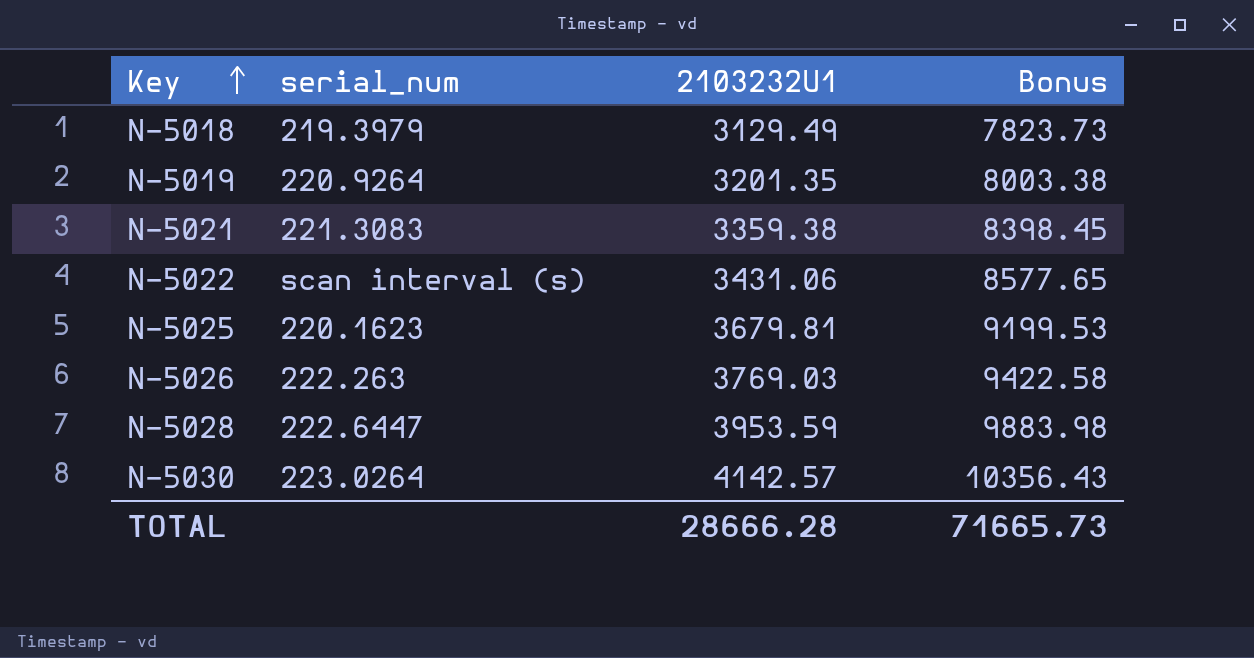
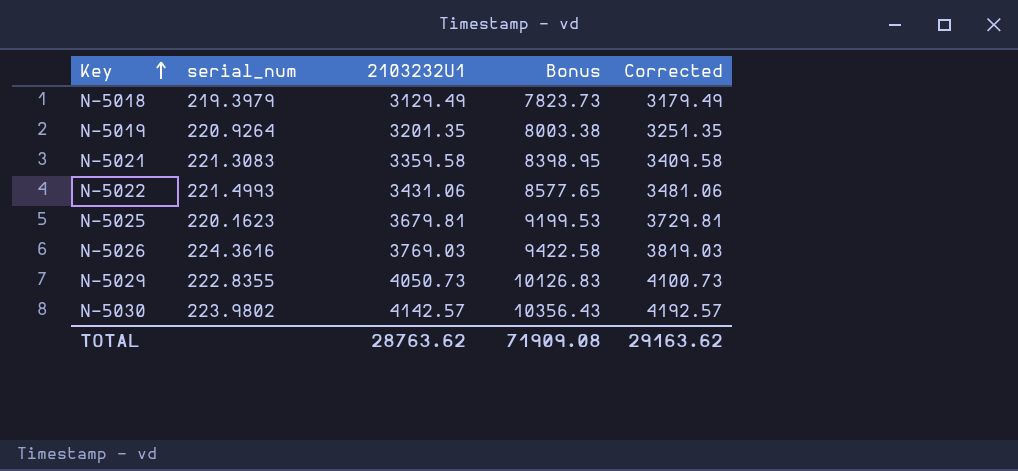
column Corrected | formula: none -> [2103232U1] + 50
row N-5028: 222.6447 | 3953.59 | 9883.98 -> none
N-5021 | 2103232U1: 3359.38 -> 3359.58
N-5021 | Bonus: 8398.45 -> 8398.95
N-5022 | serial_num: scan interval (s) -> 221.4993
N-5026 | serial_num: 222.263 -> 224.3616
row N-5029: none -> 222.8355 | 4050.73 | 10126.83 | 4100.73
N-5030 | serial_num: 223.0264 -> 223.9802
TOTAL | 2103232U1: 28666.28 -> 28763.62
TOTAL | Bonus: 71665.73 -> 71909.08

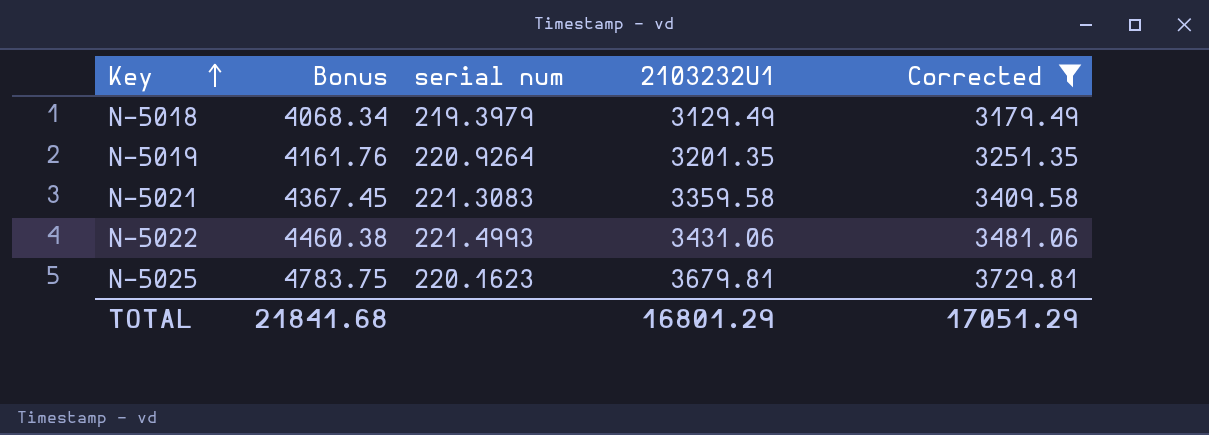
filter: none -> Corrected <= 3729.81
column Bonus | formula: [2103232U1] * 2.5 -> [2103232U1] * 1.3
column Bonus | position: 4 -> 2
column name: serial_num -> serial num
TOTAL | Bonus: 71909.08 -> 21841.68
TOTAL | 2103232U1: 28763.62 -> 16801.29
TOTAL | Corrected: 29163.62 -> 17051.29

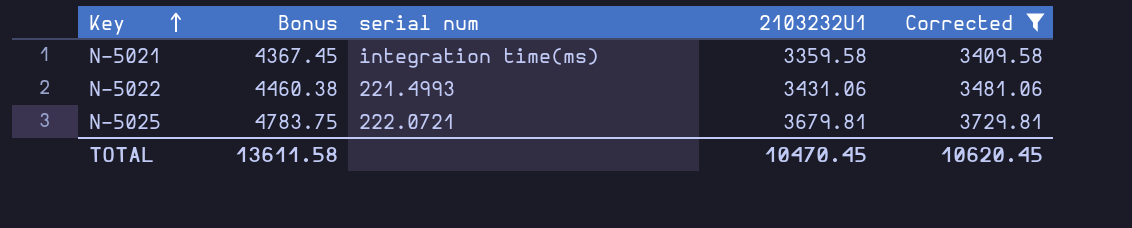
row N-5018: 4068.34 | 219.3979 | 3129.49 | 3179.49 -> none
row N-5019: 4161.76 | 220.9264 | 3201.35 | 3251.35 -> none
N-5021 | serial num: 221.3083 -> integration time(ms)
N-5025 | serial num: 220.1623 -> 222.0721
TOTAL | Bonus: 21841.68 -> 13611.58
TOTAL | 2103232U1: 16801.29 -> 10470.45
TOTAL | Corrected: 17051.29 -> 10620.45

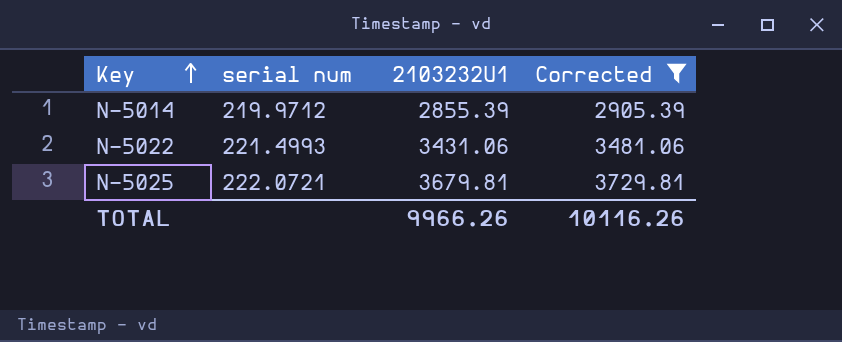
column Bonus | formula: [2103232U1] * 1.3 -> none
row N-5021: 4367.45 | integration time(ms) | 3359.58 | 3409.58 -> none
row N-5014: none -> 219.9712 | 2855.39 | 2905.39
TOTAL | 2103232U1: 10470.45 -> 9966.26
TOTAL | Corrected: 10620.45 -> 10116.26

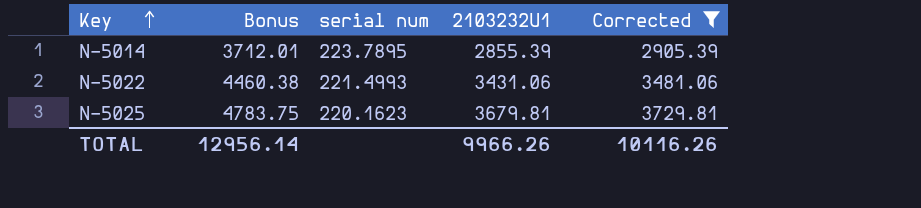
column Bonus | formula: none -> [2103232U1] * 1.3
N-5014 | serial num: 219.9712 -> 223.7895
N-5025 | serial num: 222.0721 -> 220.1623

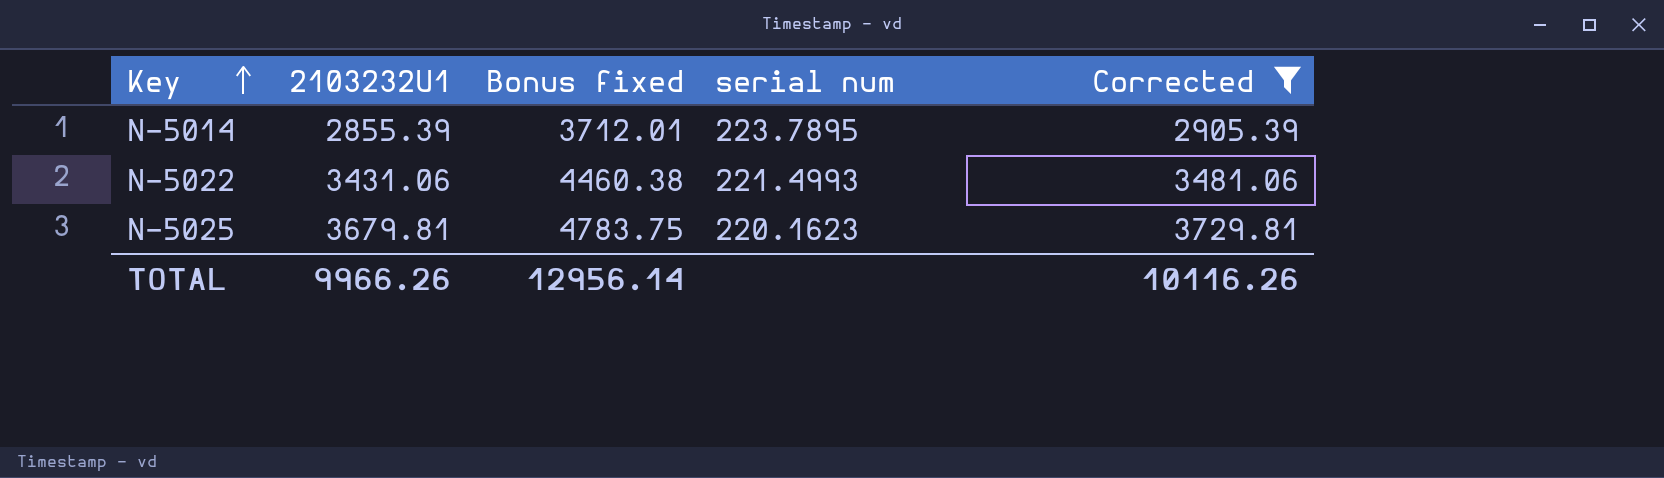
column 2103232U1 | position: 4 -> 2
column name: Bonus -> Bonus fixed

